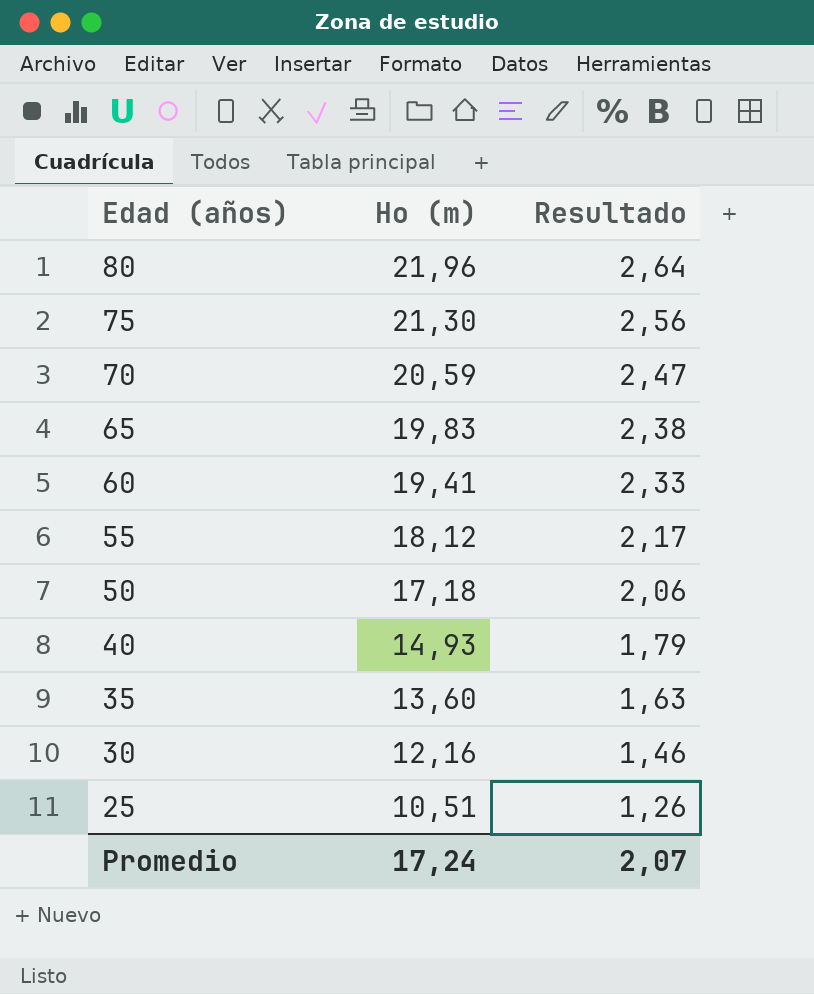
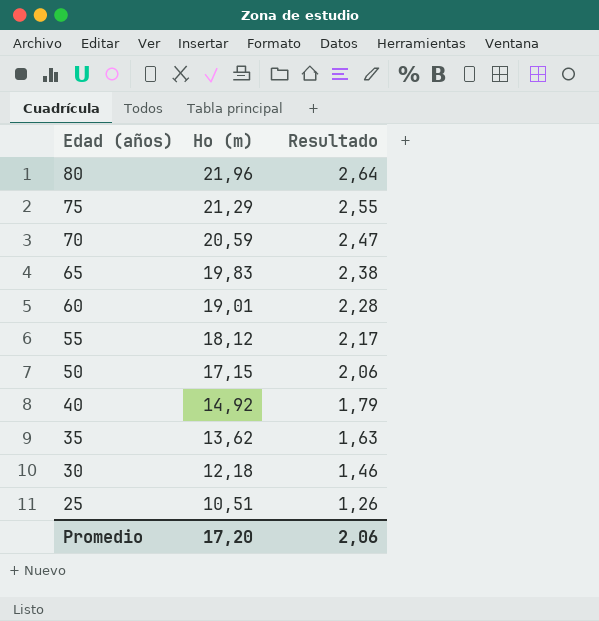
75 | Ho (m): 21,30 -> 21,29
75 | Resultado: 2,56 -> 2,55
60 | Ho (m): 19,41 -> 19,01
60 | Resultado: 2,33 -> 2,28
50 | Ho (m): 17,18 -> 17,15
40 | Ho (m): 14,93 -> 14,92
35 | Ho (m): 13,60 -> 13,62
30 | Ho (m): 12,16 -> 12,18
Promedio | Ho (m): 17,24 -> 17,20
Promedio | Resultado: 2,07 -> 2,06

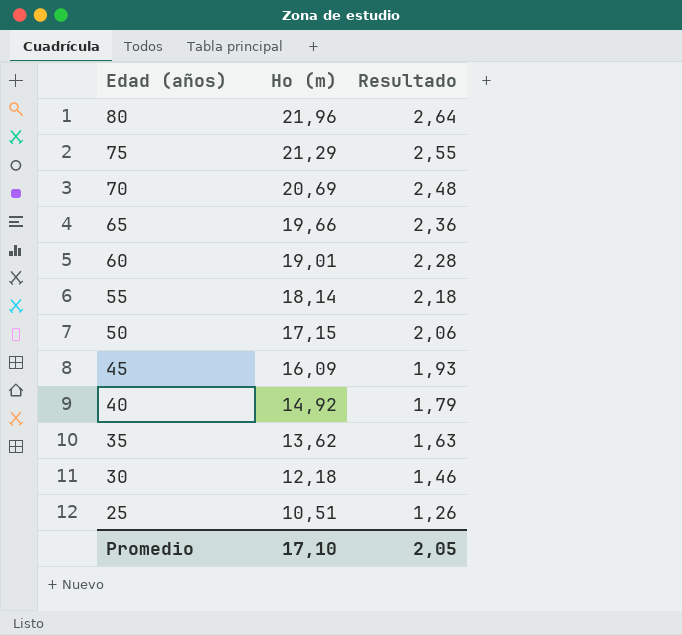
70 | Ho (m): 20,59 -> 20,69
70 | Resultado: 2,47 -> 2,48
65 | Ho (m): 19,83 -> 19,66
65 | Resultado: 2,38 -> 2,36
55 | Ho (m): 18,12 -> 18,14
55 | Resultado: 2,17 -> 2,18
row 45: none -> 16,09 | 1,93
Promedio | Ho (m): 17,20 -> 17,10
Promedio | Resultado: 2,06 -> 2,05

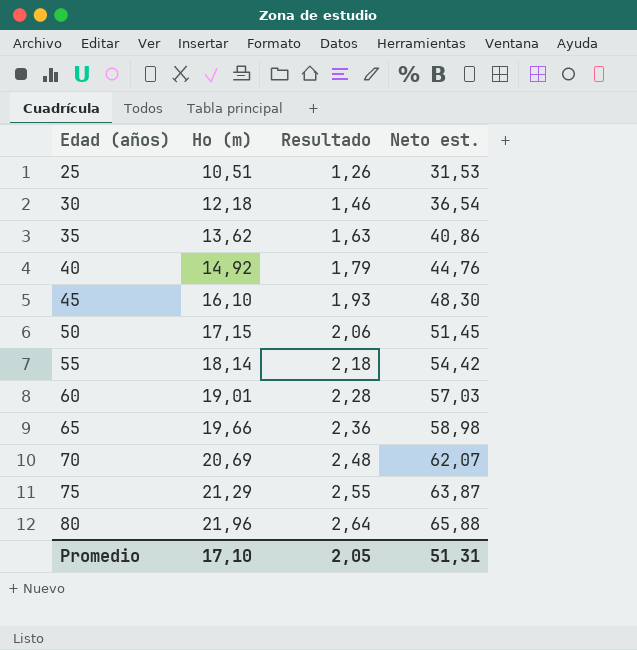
row order: Edad (años) descending -> Edad (años) ascending
column Neto est. | formula: none -> [Ho (m)] * 3
45 | Ho (m): 16,09 -> 16,10

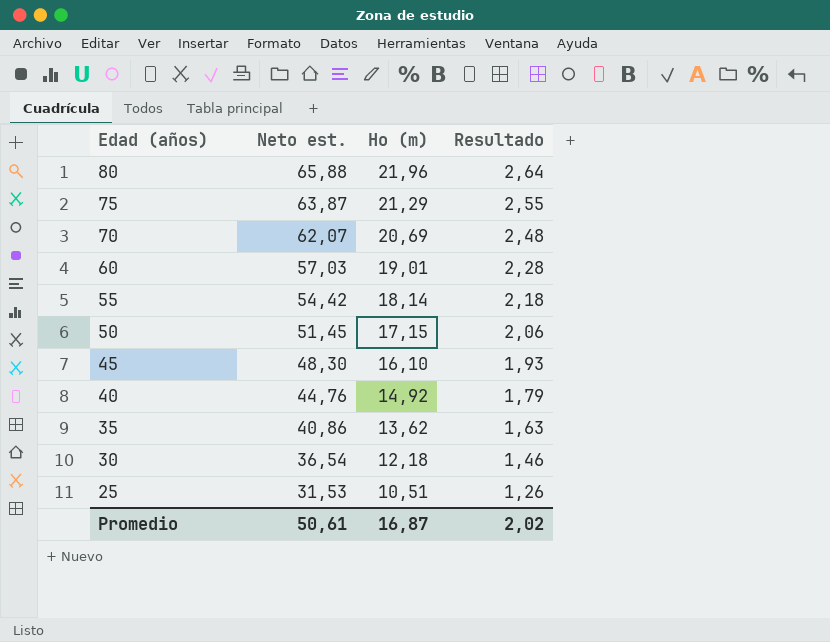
row order: Edad (años) ascending -> Edad (años) descending
column Neto est. | position: 4 -> 2
row 65: 19,66 | 2,36 | 58,98 -> none
Promedio | Neto est.: 51,31 -> 50,61
Promedio | Ho (m): 17,10 -> 16,87
Promedio | Resultado: 2,05 -> 2,02

